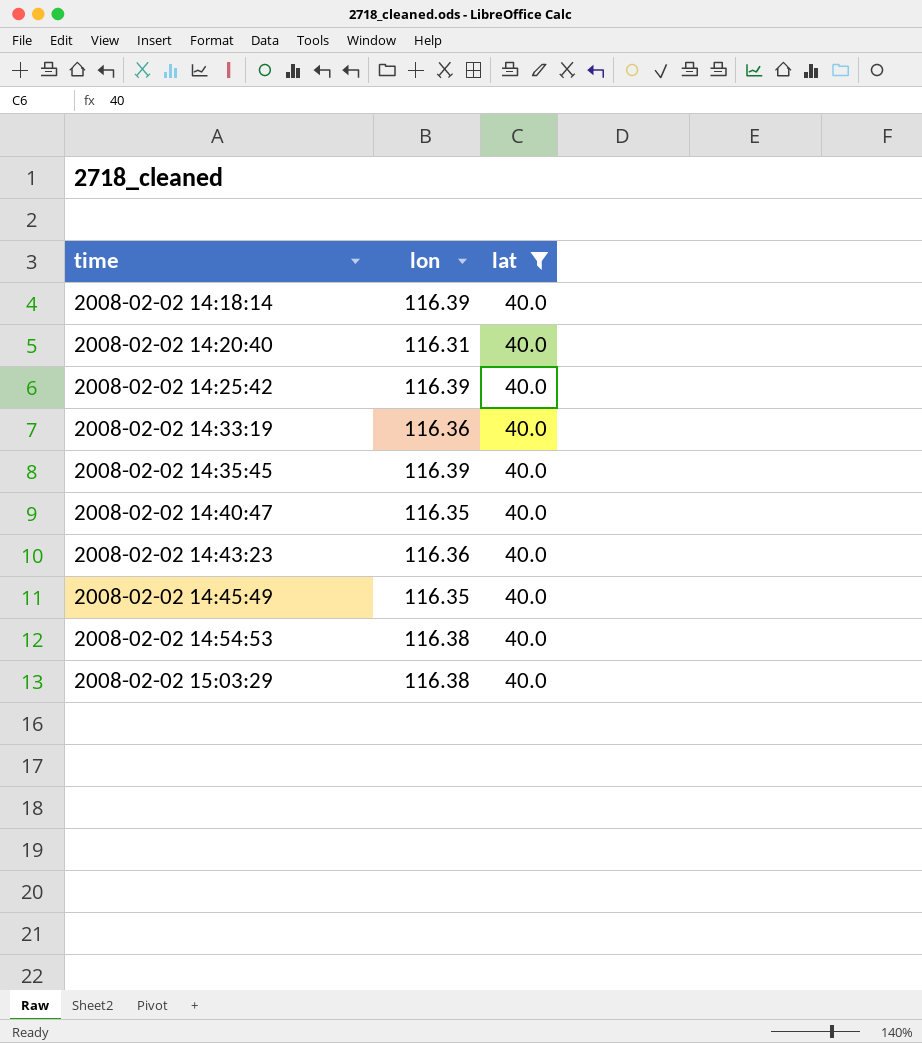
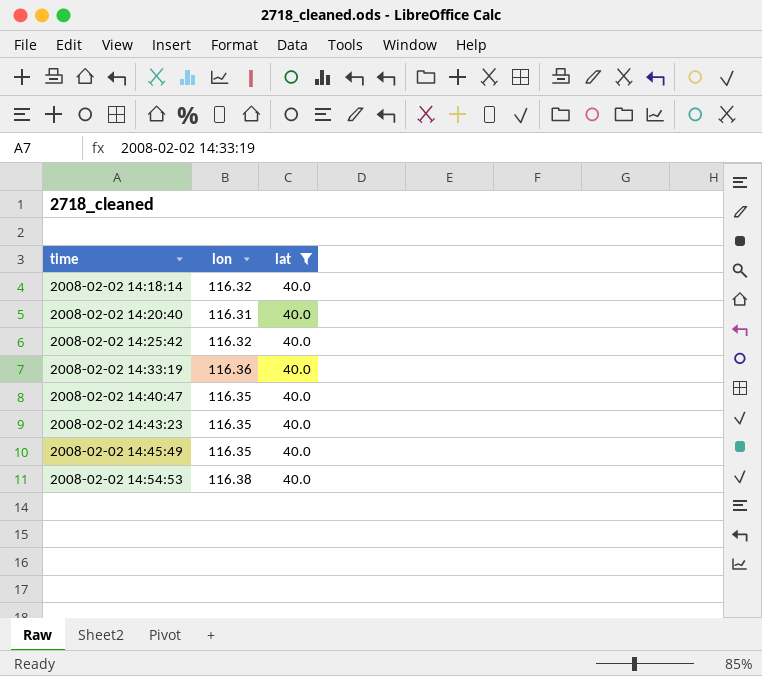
row 2008-02-02 14:35:45: 116.39 | 40.0 -> none
row 2008-02-02 15:03:29: 116.38 | 40.0 -> none
2008-02-02 14:18:14 | lon: 116.39 -> 116.32
2008-02-02 14:25:42 | lon: 116.39 -> 116.32
2008-02-02 14:43:23 | lon: 116.36 -> 116.35

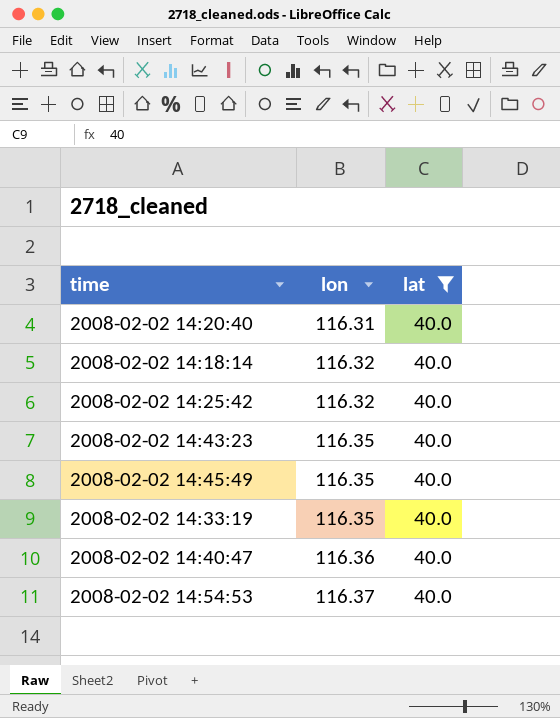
row order: time ascending -> lon ascending
2008-02-02 14:33:19 | lon: 116.36 -> 116.35
2008-02-02 14:40:47 | lon: 116.35 -> 116.36
2008-02-02 14:54:53 | lon: 116.38 -> 116.37

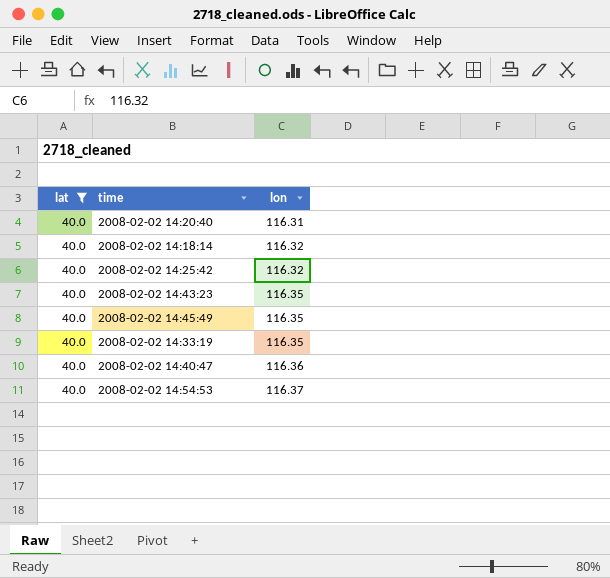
column lat | position: 3 -> 1

